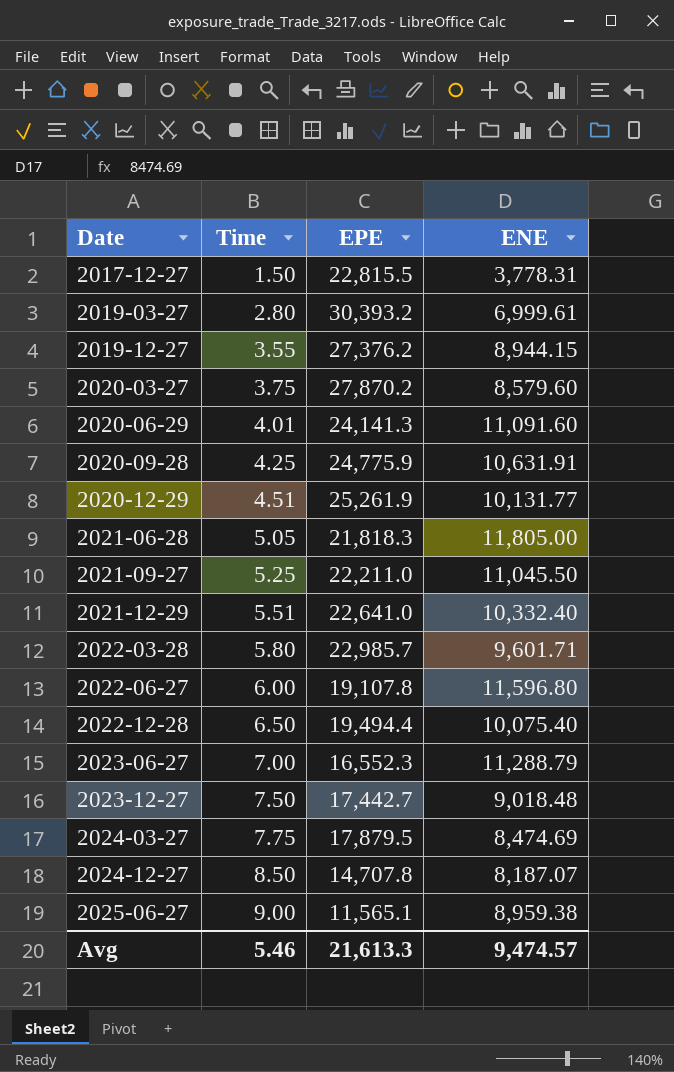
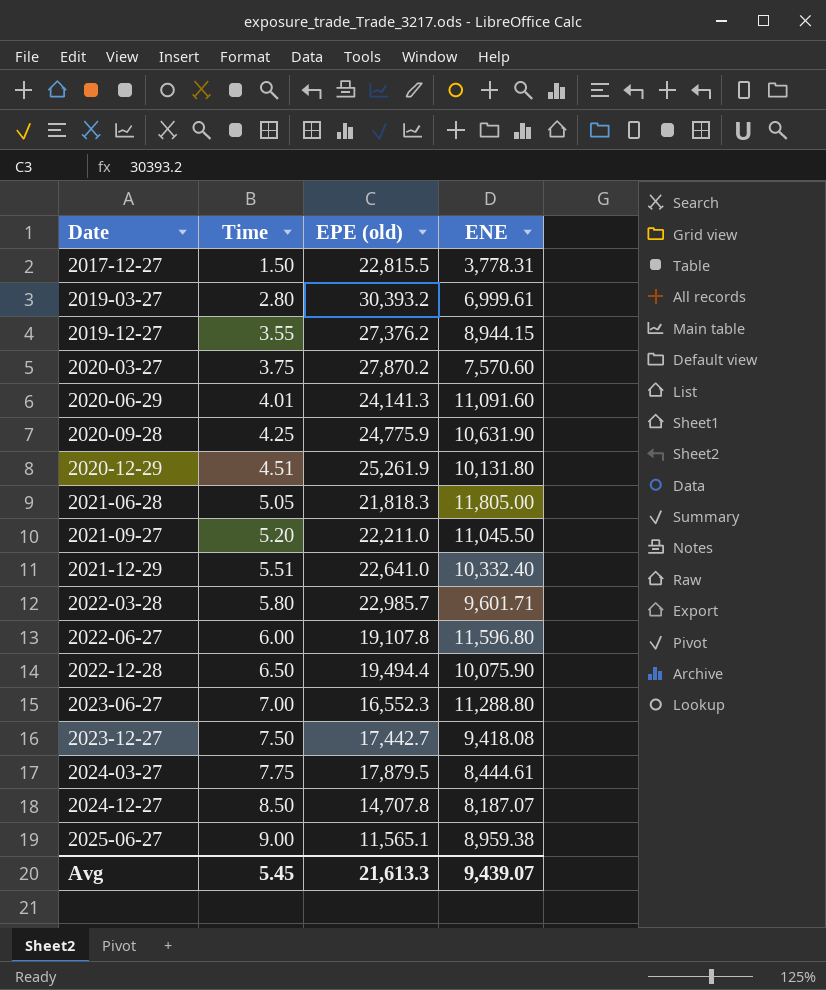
column name: EPE -> EPE (old)
2020-03-27 | ENE: 8,579.60 -> 7,570.60
2020-09-28 | ENE: 10,631.91 -> 10,631.90
2020-12-29 | ENE: 10,131.77 -> 10,131.80
2021-09-27 | Time: 5.25 -> 5.20
2022-12-28 | ENE: 10,075.40 -> 10,075.90
2023-06-27 | ENE: 11,288.79 -> 11,288.80
2023-12-27 | ENE: 9,018.48 -> 9,418.08
2024-03-27 | ENE: 8,474.69 -> 8,444.61
Avg | Time: 5.46 -> 5.45
Avg | ENE: 9,474.57 -> 9,439.07

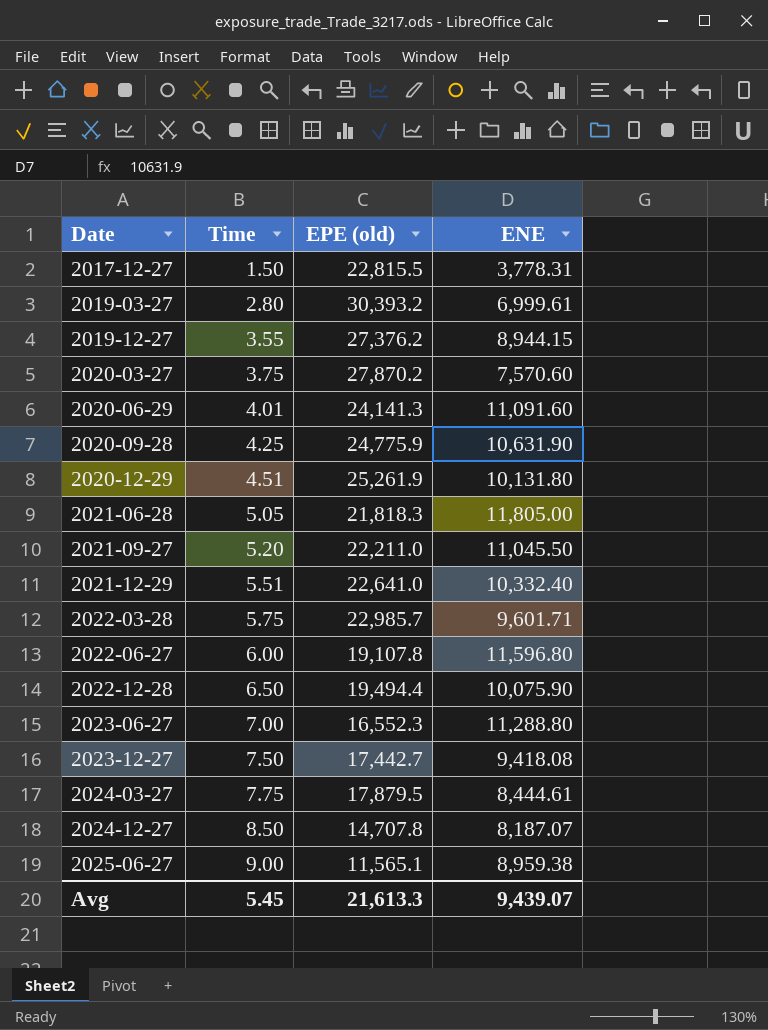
2022-03-28 | Time: 5.80 -> 5.75

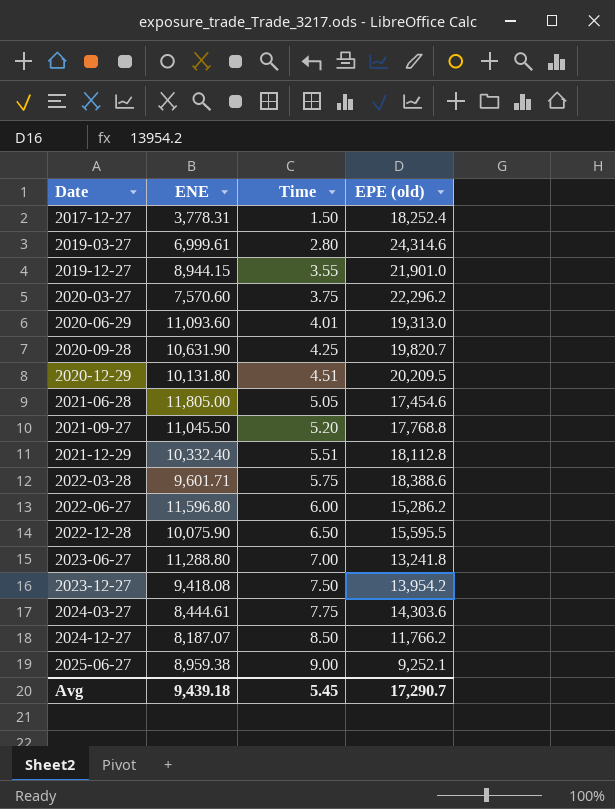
column ENE | position: 4 -> 2
2017-12-27 | EPE (old): 22,815.5 -> 18,252.4
2019-03-27 | EPE (old): 30,393.2 -> 24,314.6
2019-12-27 | EPE (old): 27,376.2 -> 21,901.0
2020-03-27 | EPE (old): 27,870.2 -> 22,296.2
2020-06-29 | ENE: 11,091.60 -> 11,093.60
2020-06-29 | EPE (old): 24,141.3 -> 19,313.0
2020-09-28 | EPE (old): 24,775.9 -> 19,820.7
2020-12-29 | EPE (old): 25,261.9 -> 20,209.5
2021-06-28 | EPE (old): 21,818.3 -> 17,454.6
2021-09-27 | EPE (old): 22,211.0 -> 17,768.8
2021-12-29 | EPE (old): 22,641.0 -> 18,112.8
2022-03-28 | EPE (old): 22,985.7 -> 18,388.6
2022-06-27 | EPE (old): 19,107.8 -> 15,286.2
2022-12-28 | EPE (old): 19,494.4 -> 15,595.5
2023-06-27 | EPE (old): 16,552.3 -> 13,241.8
2023-12-27 | EPE (old): 17,442.7 -> 13,954.2
2024-03-27 | EPE (old): 17,879.5 -> 14,303.6
2024-12-27 | EPE (old): 14,707.8 -> 11,766.2
2025-06-27 | EPE (old): 11,565.1 -> 9,252.1
Avg | ENE: 9,439.07 -> 9,439.18
Avg | EPE (old): 21,613.3 -> 17,290.7

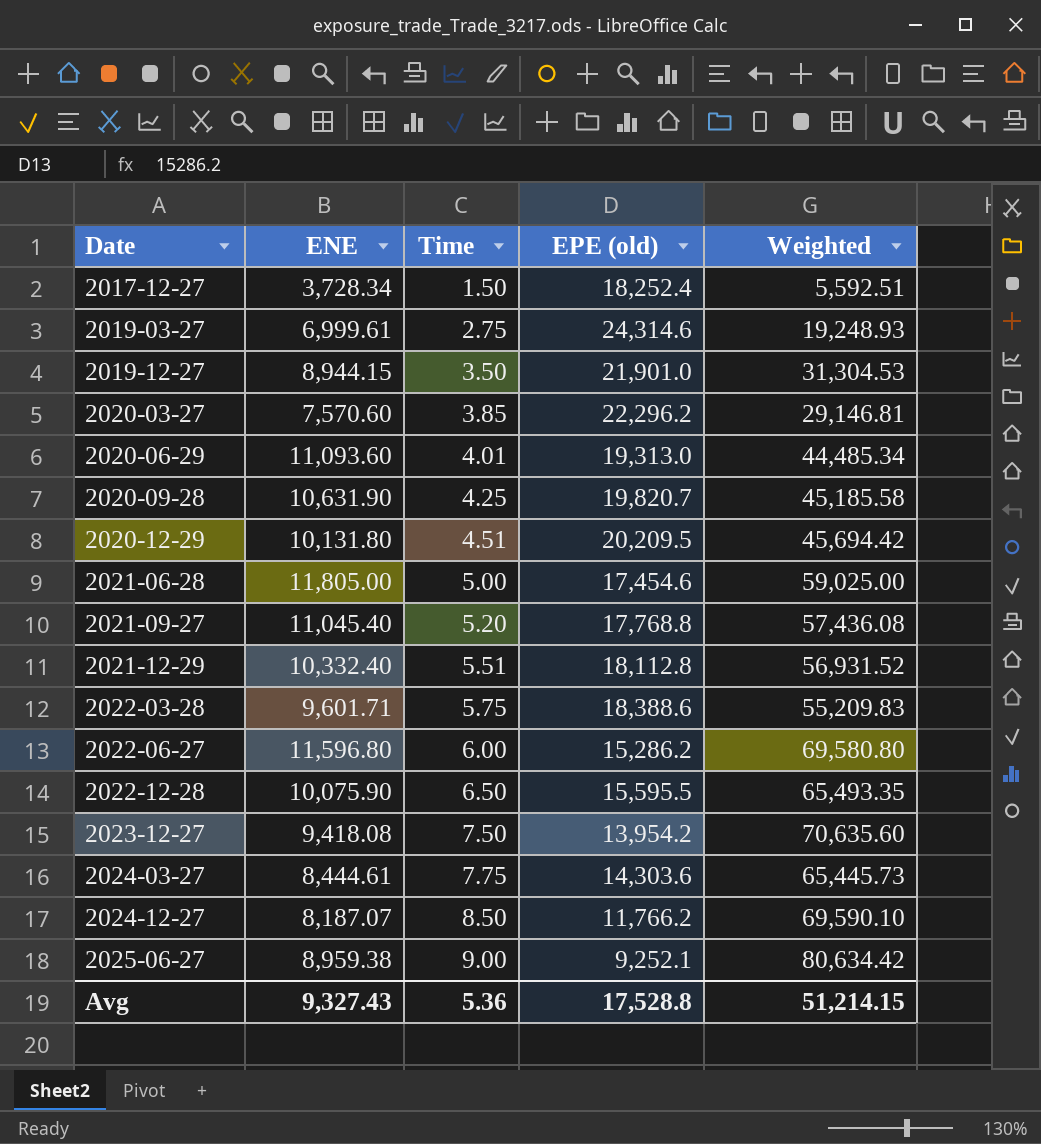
column Weighted | formula: none -> [ENE] * [Time]
row 2023-06-27: 11,288.80 | 7.00 | 13,241.8 -> none
2017-12-27 | ENE: 3,778.31 -> 3,728.34
2019-03-27 | Time: 2.80 -> 2.75
2019-12-27 | Time: 3.55 -> 3.50
2020-03-27 | Time: 3.75 -> 3.85
2021-06-28 | Time: 5.05 -> 5.00
2021-09-27 | ENE: 11,045.50 -> 11,045.40
Avg | ENE: 9,439.18 -> 9,327.43
Avg | Time: 5.45 -> 5.36
Avg | EPE (old): 17,290.7 -> 17,528.8

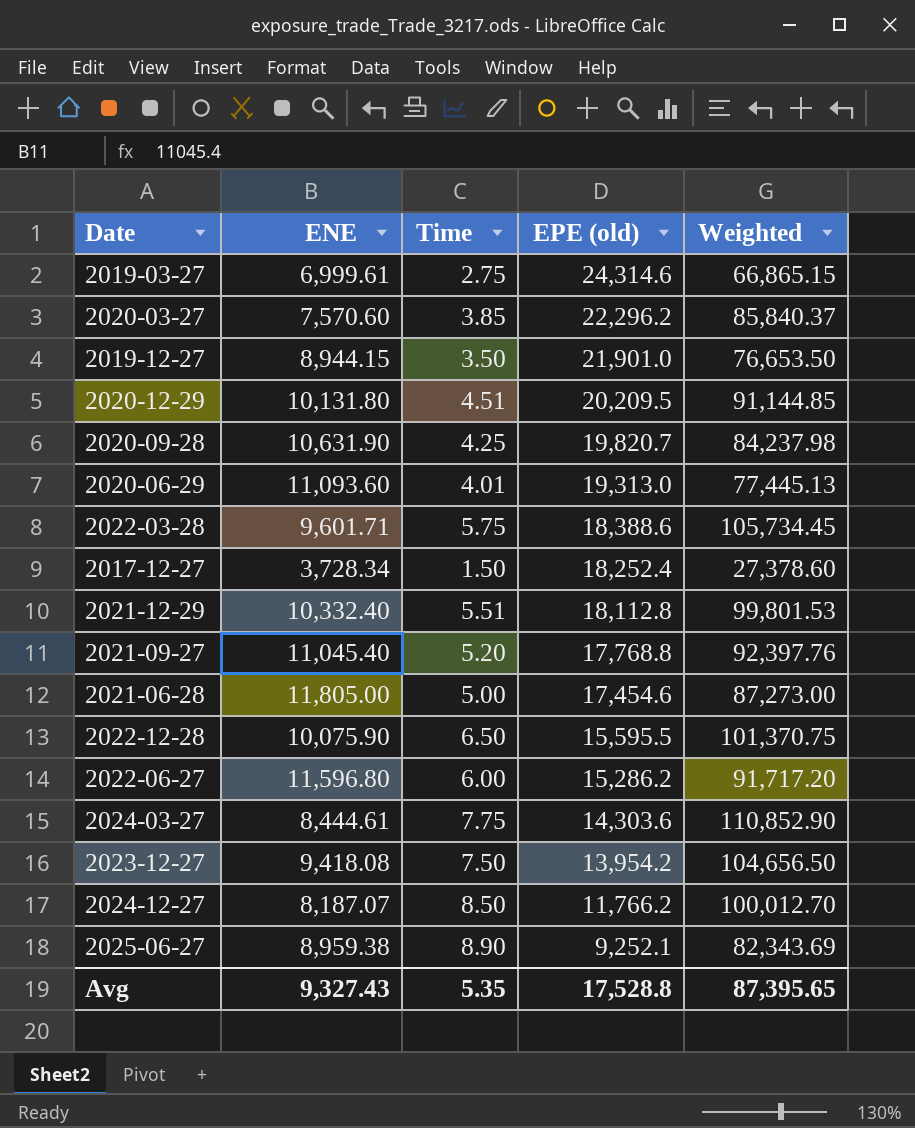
row order: Date ascending -> EPE (old) descending
column Weighted | formula: [ENE] * [Time] -> [Time] * [EPE (old)]
2025-06-27 | Time: 9.00 -> 8.90
Avg | Time: 5.36 -> 5.35
Avg | Weighted: 51,214.15 -> 87,395.65

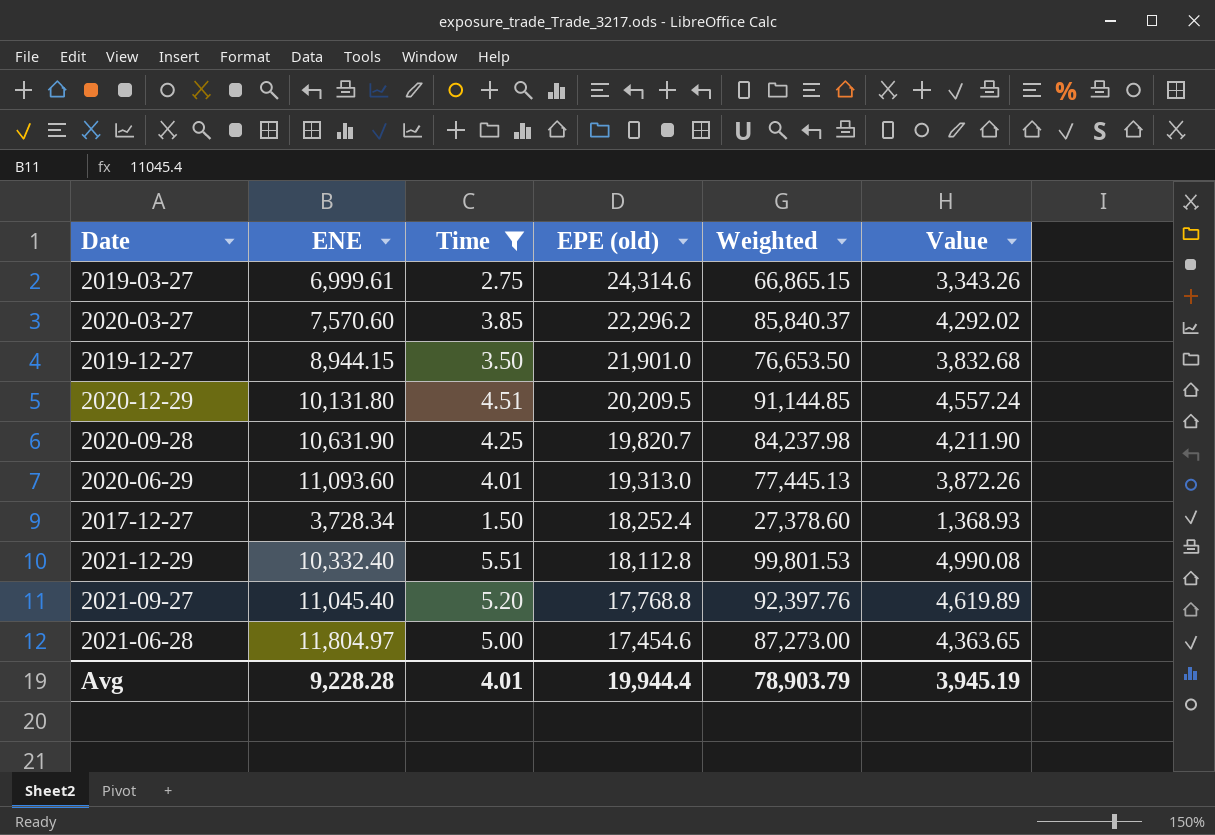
filter: none -> Time <= 5.51
column Value | formula: none -> [Weighted] * 0.05
2021-06-28 | ENE: 11,805.00 -> 11,804.97
Avg | ENE: 9,327.43 -> 9,228.28
Avg | Time: 5.35 -> 4.01
Avg | EPE (old): 17,528.8 -> 19,944.4
Avg | Weighted: 87,395.65 -> 78,903.79

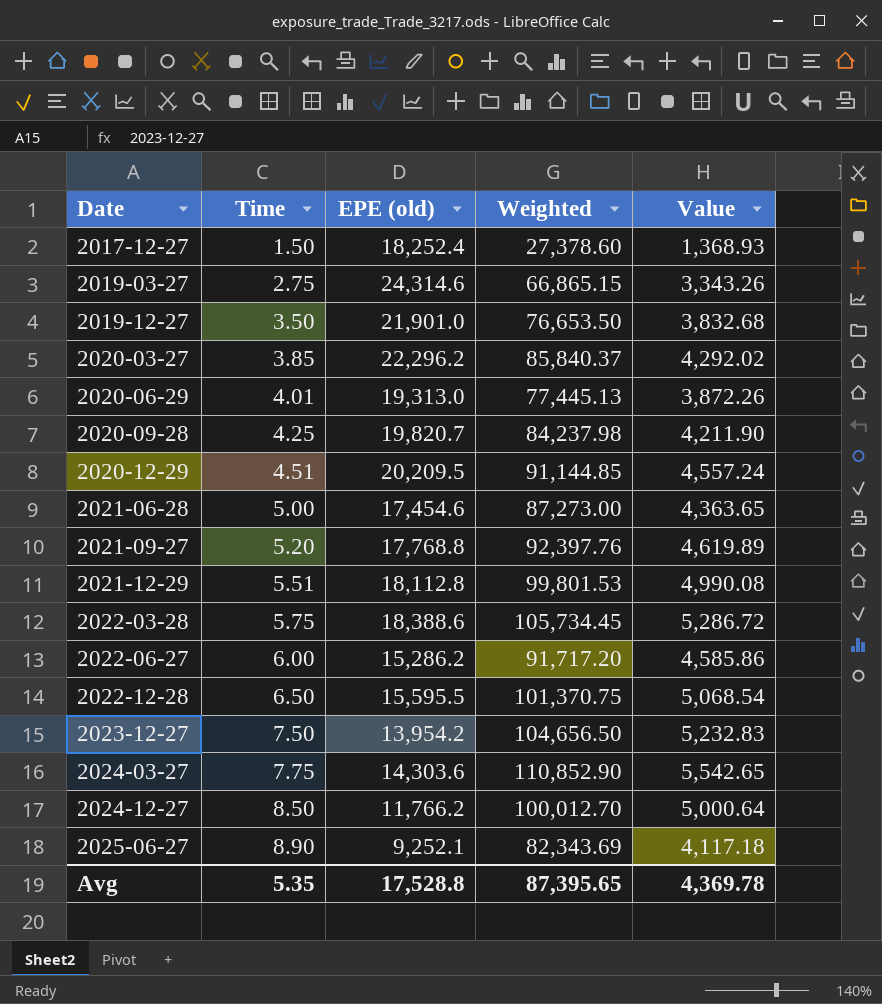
filter: Time <= 5.51 -> none
row order: EPE (old) descending -> Date ascending
column ENE | position: 2 -> none
Avg | Time: 4.01 -> 5.35
Avg | EPE (old): 19,944.4 -> 17,528.8
Avg | Weighted: 78,903.79 -> 87,395.65
Avg | Value: 3,945.19 -> 4,369.78

